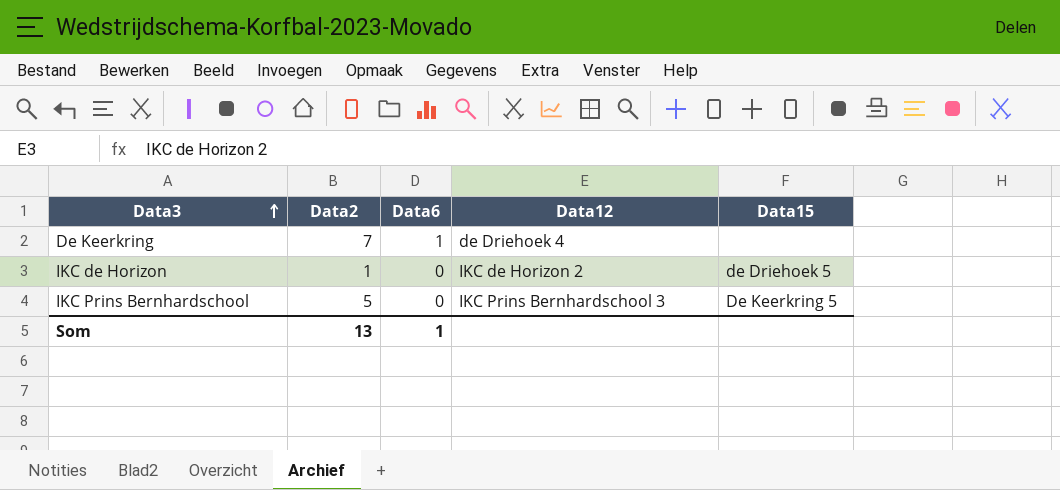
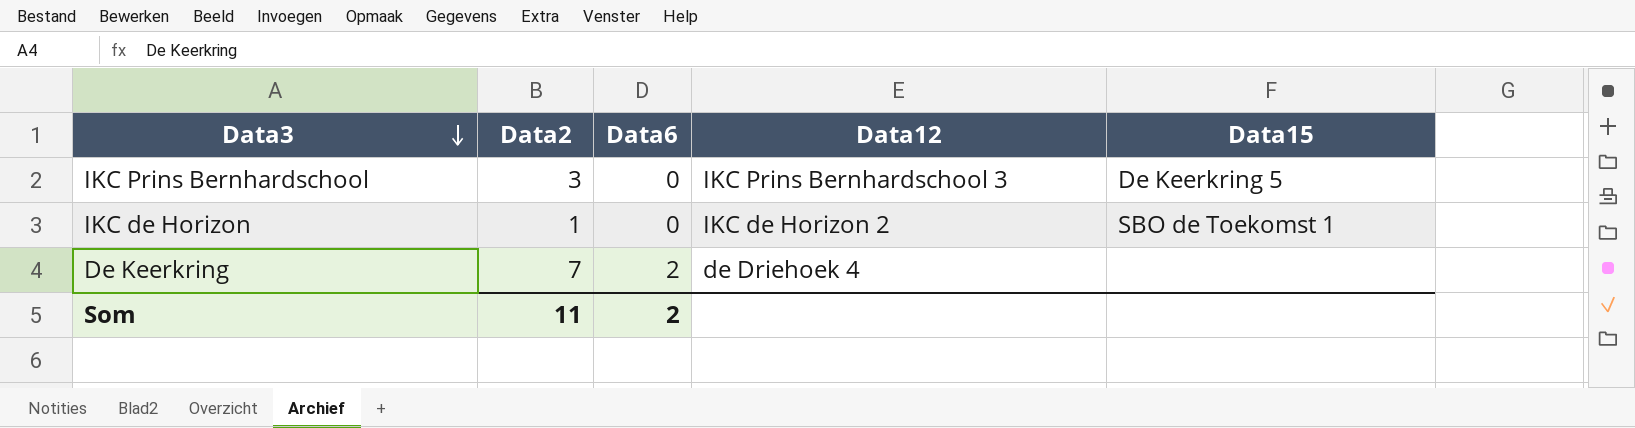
row order: Data3 ascending -> Data3 descending
IKC Prins Bernhardschool | Data2: 5 -> 3
IKC de Horizon | Data15: de Driehoek 5 -> SBO de Toekomst 1
De Keerkring | Data6: 1 -> 2
Som | Data2: 13 -> 11
Som | Data6: 1 -> 2

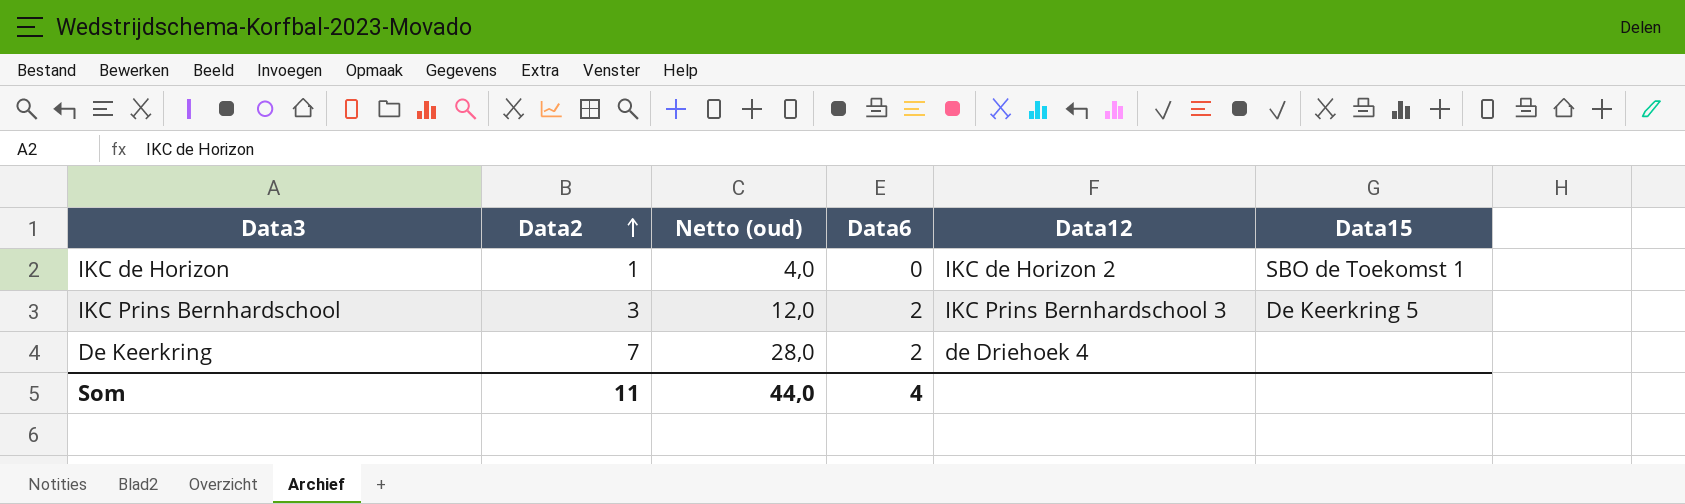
row order: Data3 descending -> Data2 ascending
column Netto (oud) | formula: none -> [Data2] * 4
IKC Prins Bernhardschool | Data6: 0 -> 2
Som | Data6: 2 -> 4

